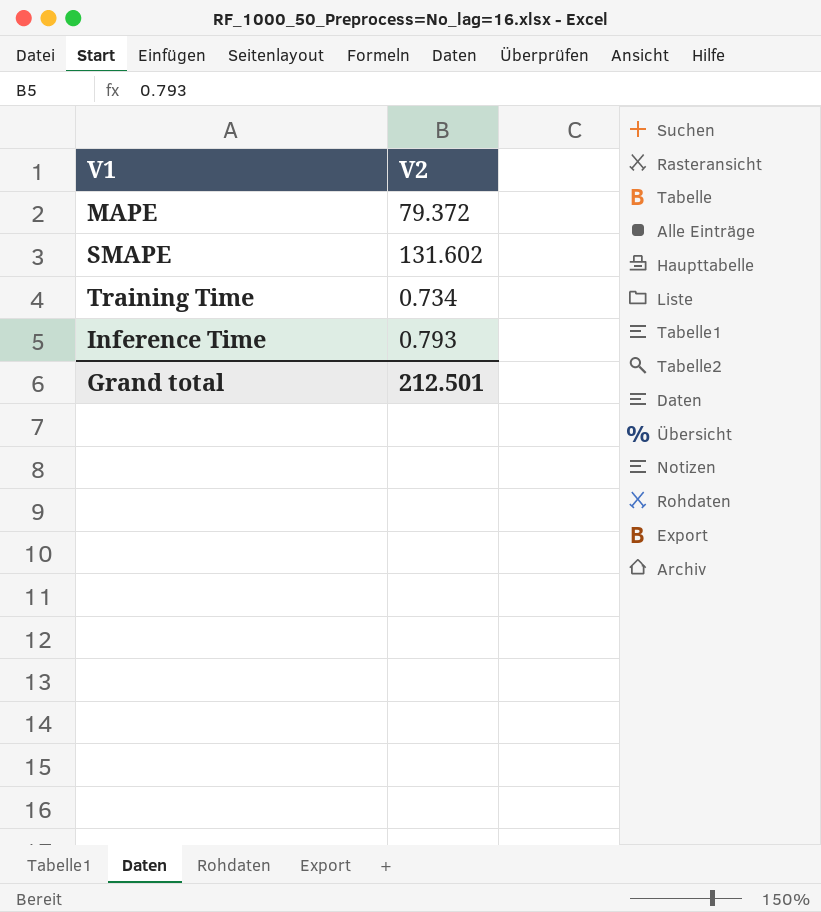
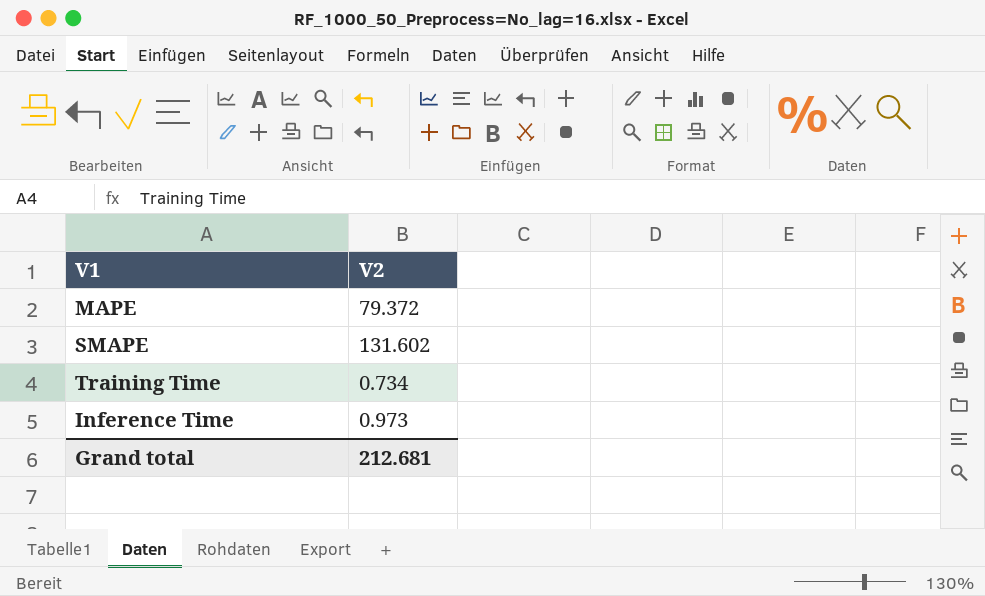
Inference Time | V2: 0.793 -> 0.973
Grand total | V2: 212.501 -> 212.681

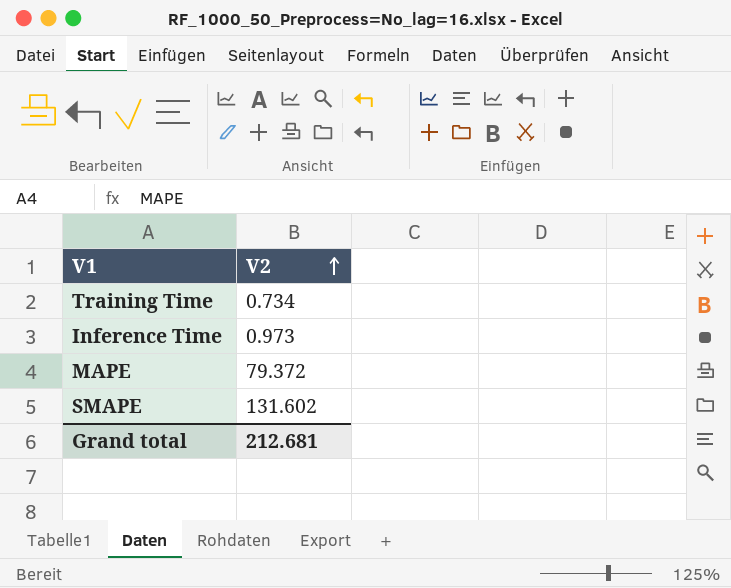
row order: none -> V2 ascending

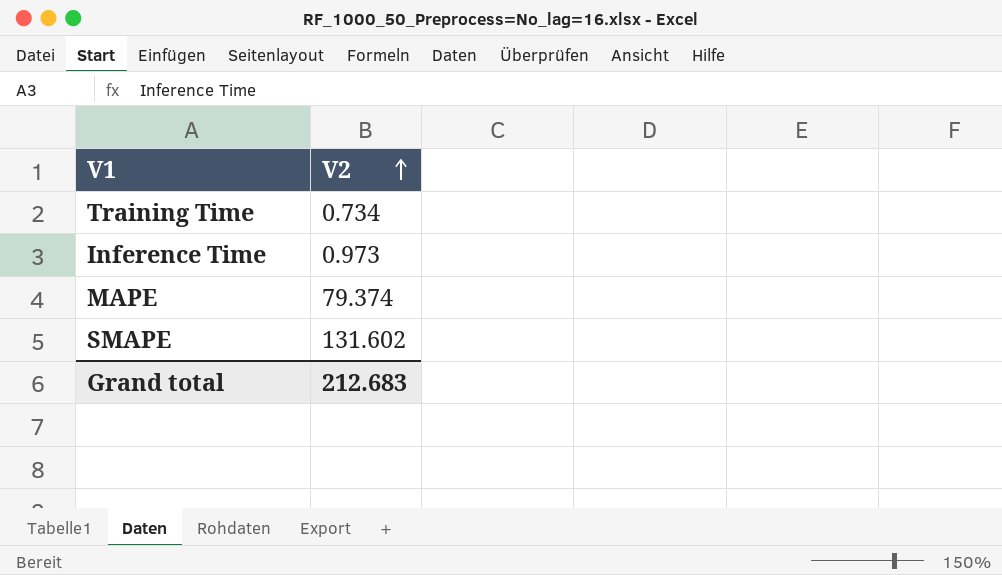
MAPE | V2: 79.372 -> 79.374
Grand total | V2: 212.681 -> 212.683

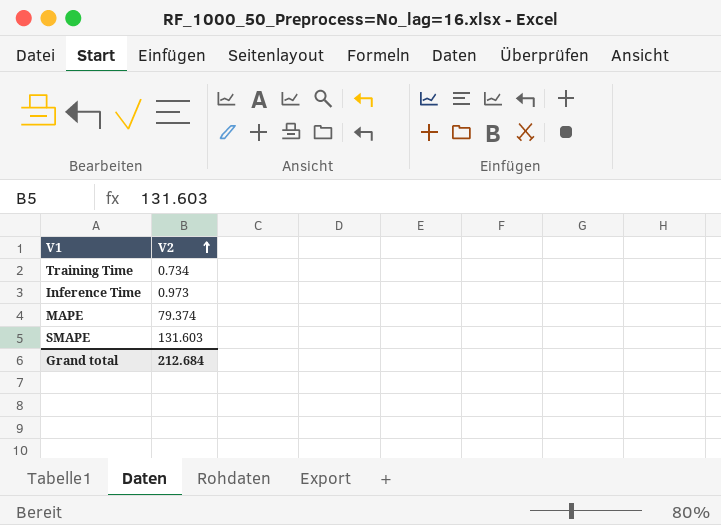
SMAPE | V2: 131.602 -> 131.603
Grand total | V2: 212.683 -> 212.684

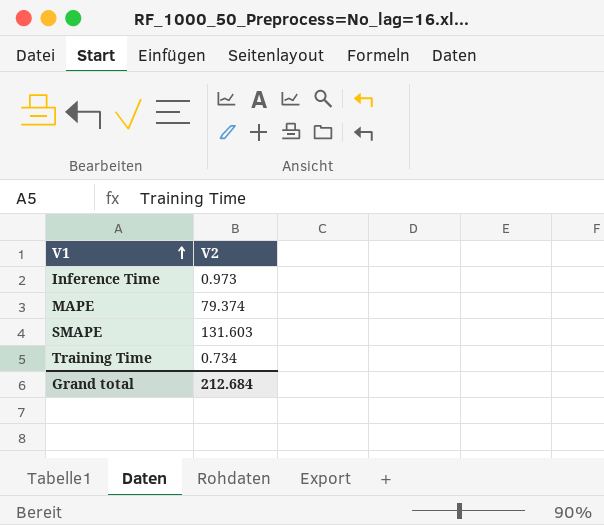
row order: V2 ascending -> V1 ascending

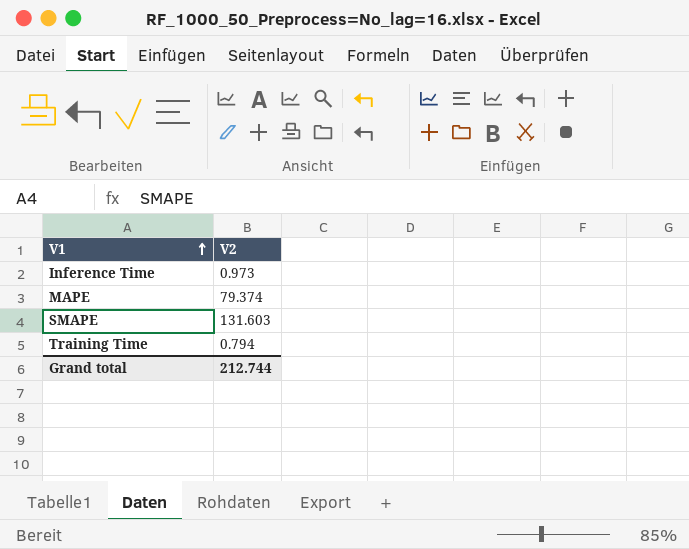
Training Time | V2: 0.734 -> 0.794
Grand total | V2: 212.684 -> 212.744

